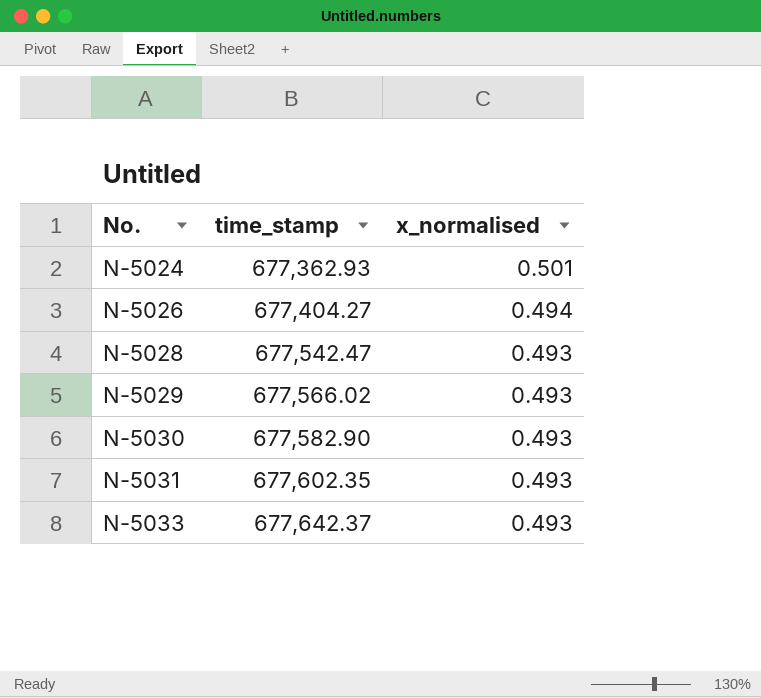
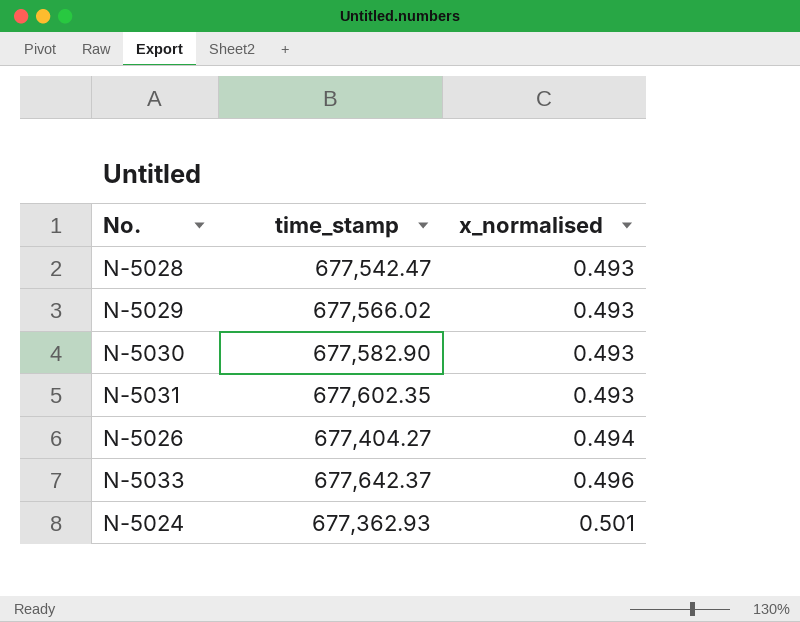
row order: No. ascending -> x_normalised ascending
N-5033 | x_normalised: 0.493 -> 0.496

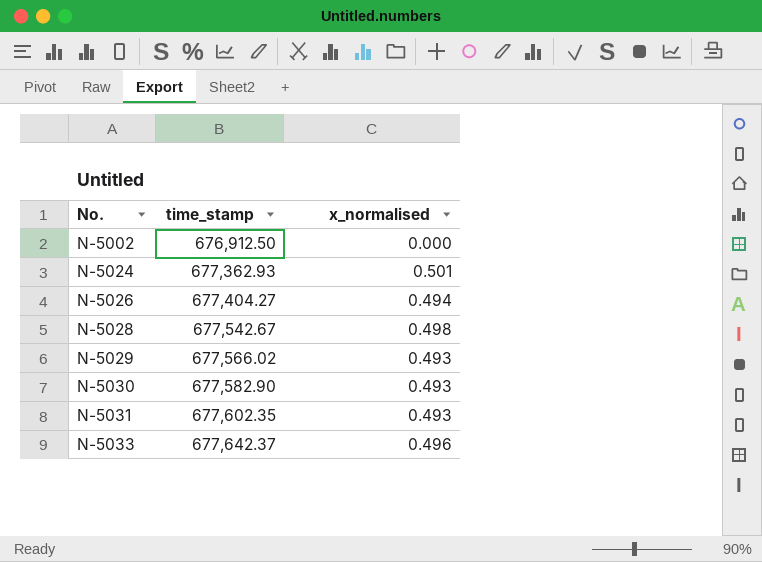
row order: x_normalised ascending -> No. ascending
row N-5002: none -> 676,912.50 | 0.000
N-5028 | time_stamp: 677,542.47 -> 677,542.67
N-5028 | x_normalised: 0.493 -> 0.498

